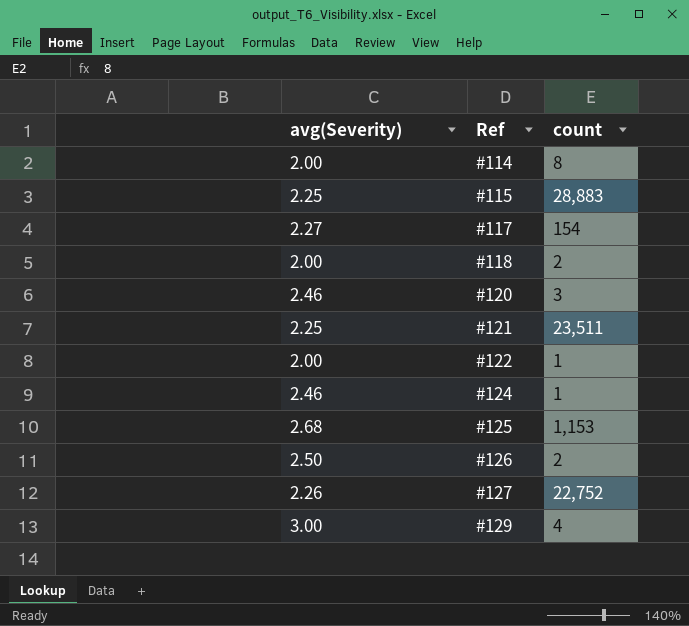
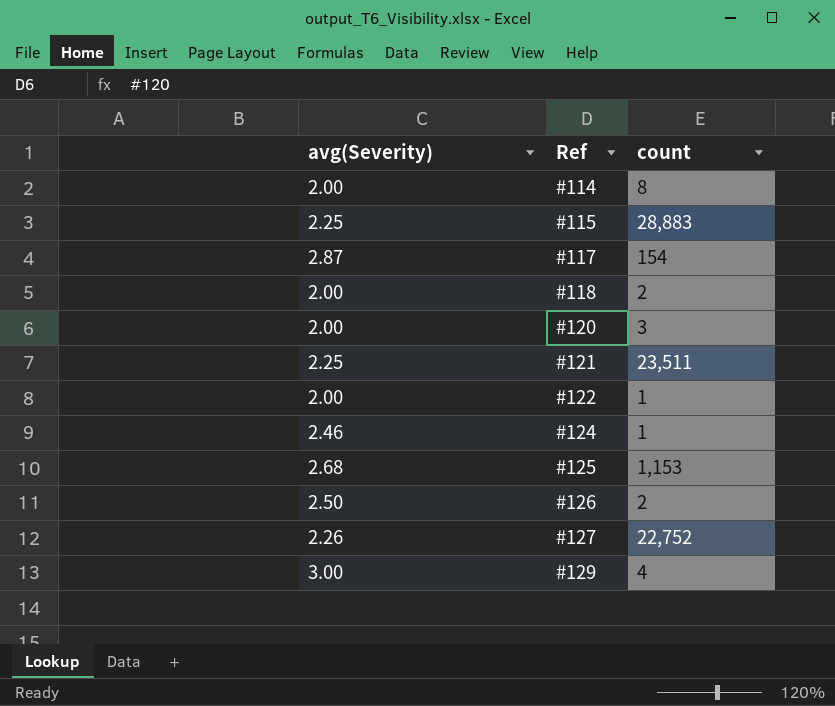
#117 | avg(Severity): 2.27 -> 2.87
#120 | avg(Severity): 2.46 -> 2.00

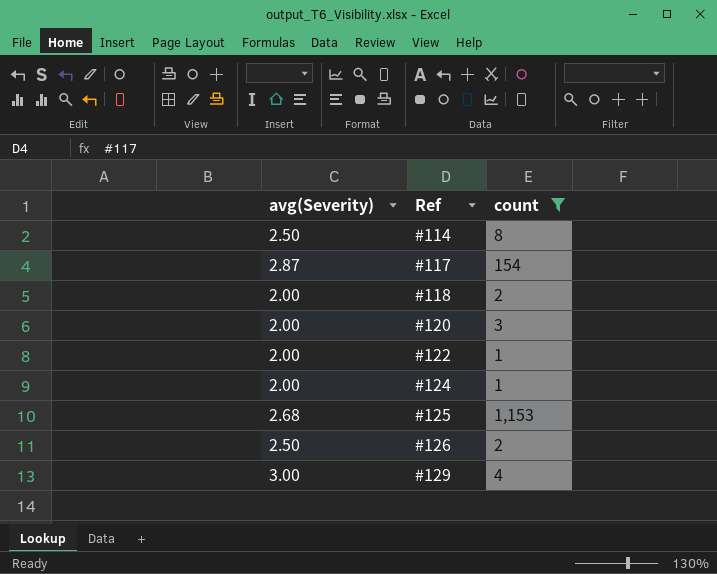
filter: none -> count <= 1,153
#114 | avg(Severity): 2.00 -> 2.50
#124 | avg(Severity): 2.46 -> 2.00

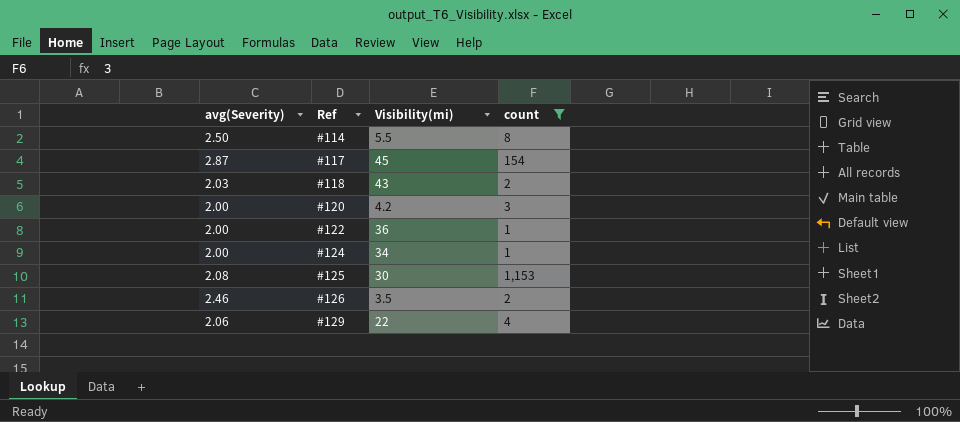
column Visibility(mi) | position: none -> 3
#118 | avg(Severity): 2.00 -> 2.03
#125 | avg(Severity): 2.68 -> 2.08
#126 | avg(Severity): 2.50 -> 2.46
#129 | avg(Severity): 3.00 -> 2.06

